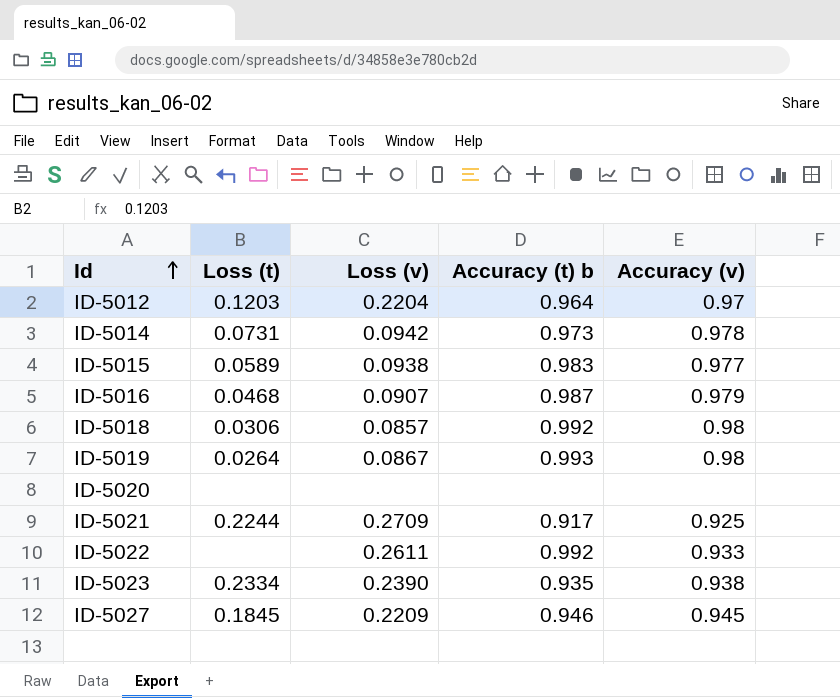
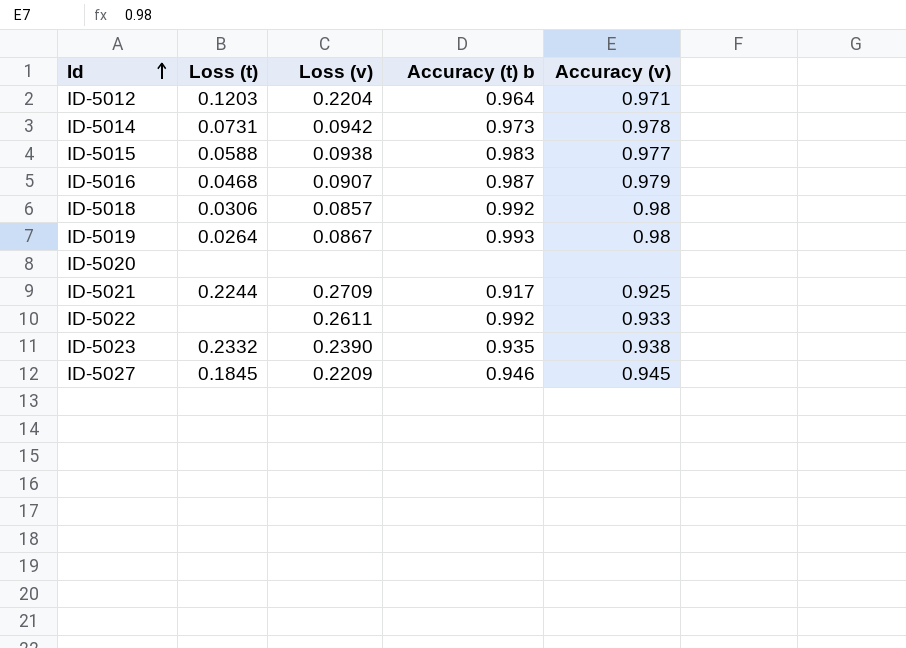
ID-5012 | Accuracy (v): 0.97 -> 0.971
ID-5015 | Loss (t): 0.0589 -> 0.0588
ID-5023 | Loss (t): 0.2334 -> 0.2332

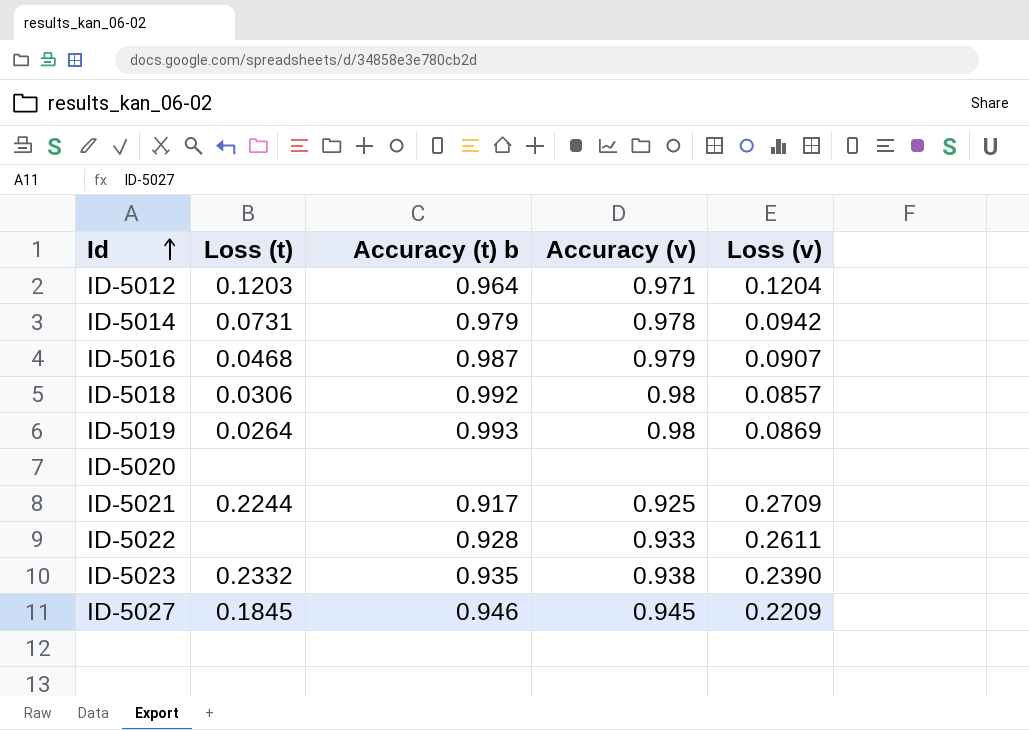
column Loss (v) | position: 3 -> 5
row ID-5015: 0.0588 | 0.0938 | 0.983 | 0.977 -> none
ID-5012 | Loss (v): 0.2204 -> 0.1204
ID-5014 | Accuracy (t) b: 0.973 -> 0.979
ID-5019 | Loss (v): 0.0867 -> 0.0869
ID-5022 | Accuracy (t) b: 0.992 -> 0.928

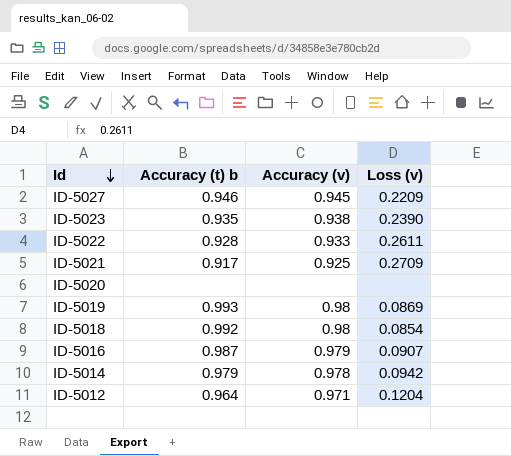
row order: Id ascending -> Id descending
column Loss (t) | position: 2 -> none
ID-5018 | Loss (v): 0.0857 -> 0.0854

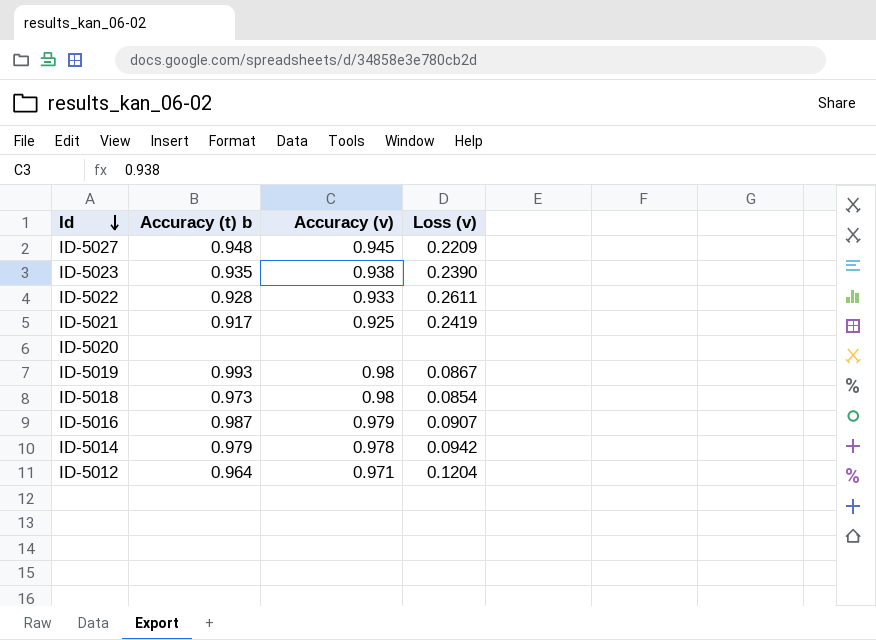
ID-5027 | Accuracy (t) b: 0.946 -> 0.948
ID-5021 | Loss (v): 0.2709 -> 0.2419
ID-5019 | Loss (v): 0.0869 -> 0.0867
ID-5018 | Accuracy (t) b: 0.992 -> 0.973

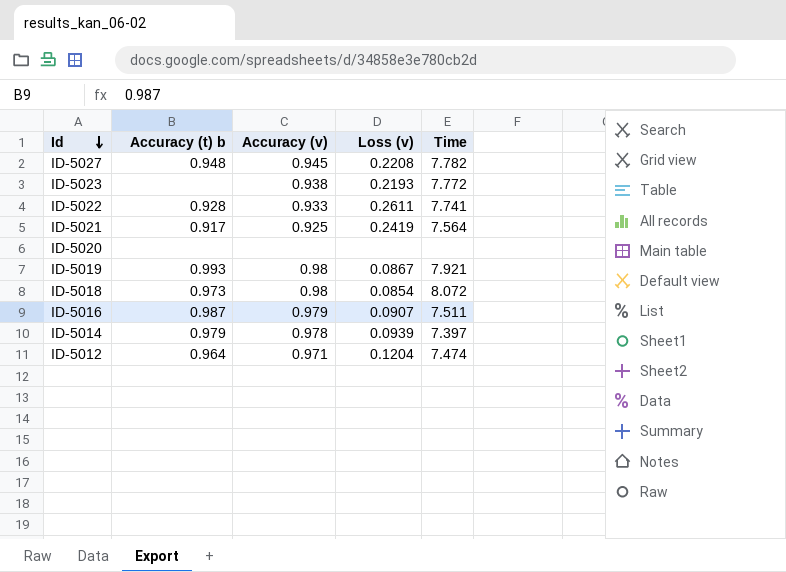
column Time | position: none -> 5
ID-5027 | Loss (v): 0.2209 -> 0.2208
ID-5023 | Accuracy (t) b: 0.935 -> none
ID-5023 | Loss (v): 0.2390 -> 0.2193
ID-5014 | Loss (v): 0.0942 -> 0.0939

